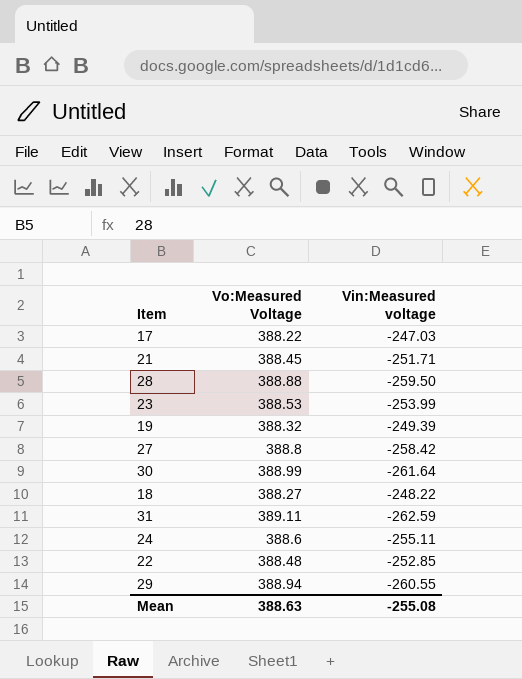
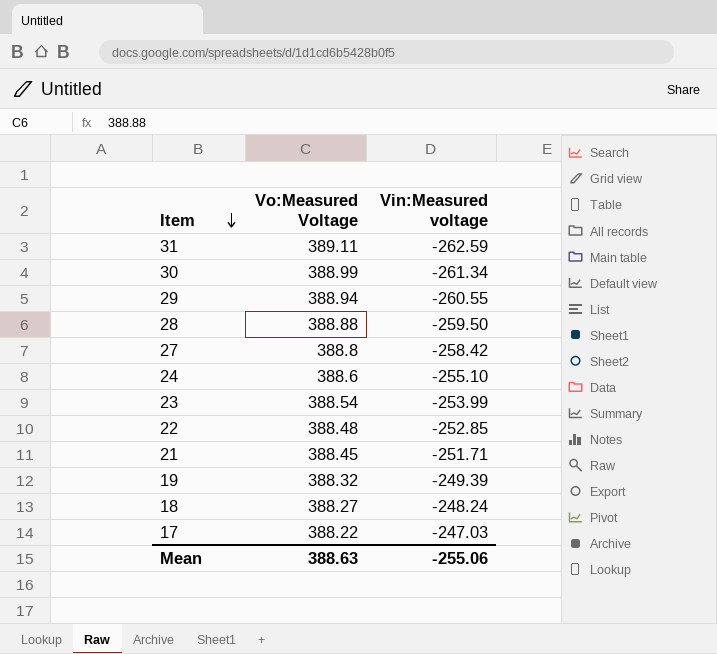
row order: none -> Item descending
30 | Vin:Measured voltage: -261.64 -> -261.34
24 | Vin:Measured voltage: -255.11 -> -255.10
23 | Vo:Measured Voltage: 388.53 -> 388.54
18 | Vin:Measured voltage: -248.22 -> -248.24
Mean | Vin:Measured voltage: -255.08 -> -255.06

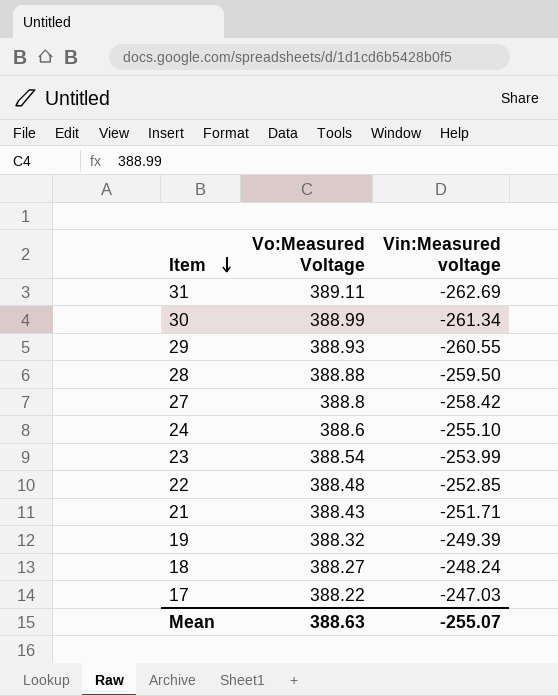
31 | Vin:Measured voltage: -262.59 -> -262.69
29 | Vo:Measured Voltage: 388.94 -> 388.93
21 | Vo:Measured Voltage: 388.45 -> 388.43
Mean | Vin:Measured voltage: -255.06 -> -255.07

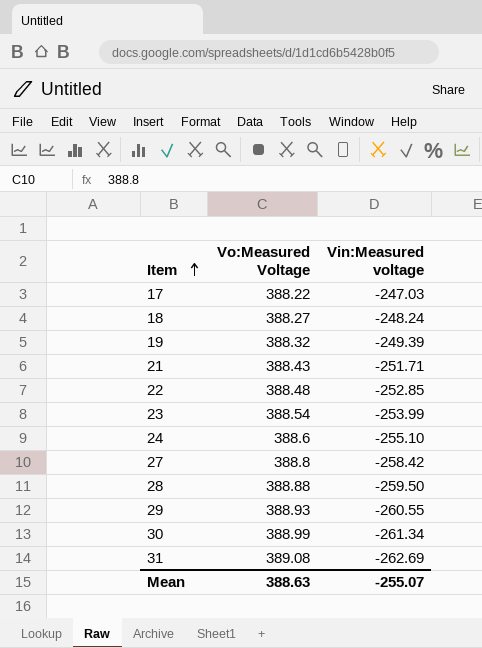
row order: Item descending -> Item ascending
31 | Vo:Measured Voltage: 389.11 -> 389.08

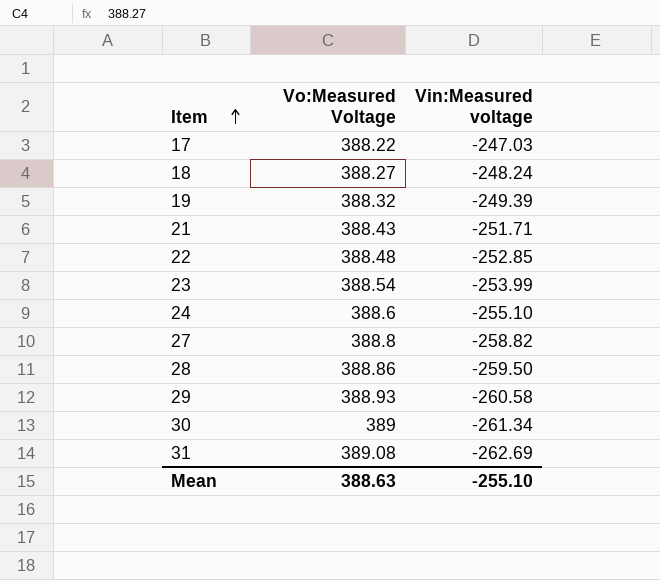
27 | Vin:Measured voltage: -258.42 -> -258.82
28 | Vo:Measured Voltage: 388.88 -> 388.86
29 | Vin:Measured voltage: -260.55 -> -260.58
30 | Vo:Measured Voltage: 388.99 -> 389
Mean | Vin:Measured voltage: -255.07 -> -255.10

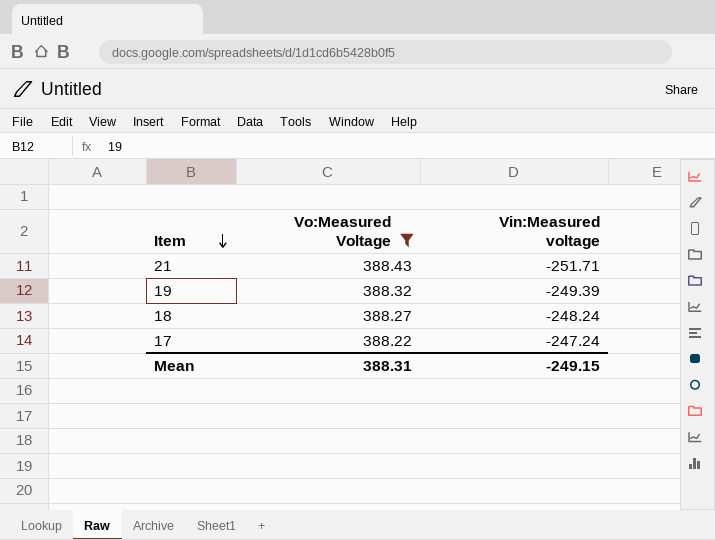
filter: none -> Vo:Measured Voltage <= 388.43
row order: Item ascending -> Item descending
17 | Vin:Measured voltage: -247.03 -> -247.24
Mean | Vo:Measured Voltage: 388.63 -> 388.31
Mean | Vin:Measured voltage: -255.10 -> -249.15

